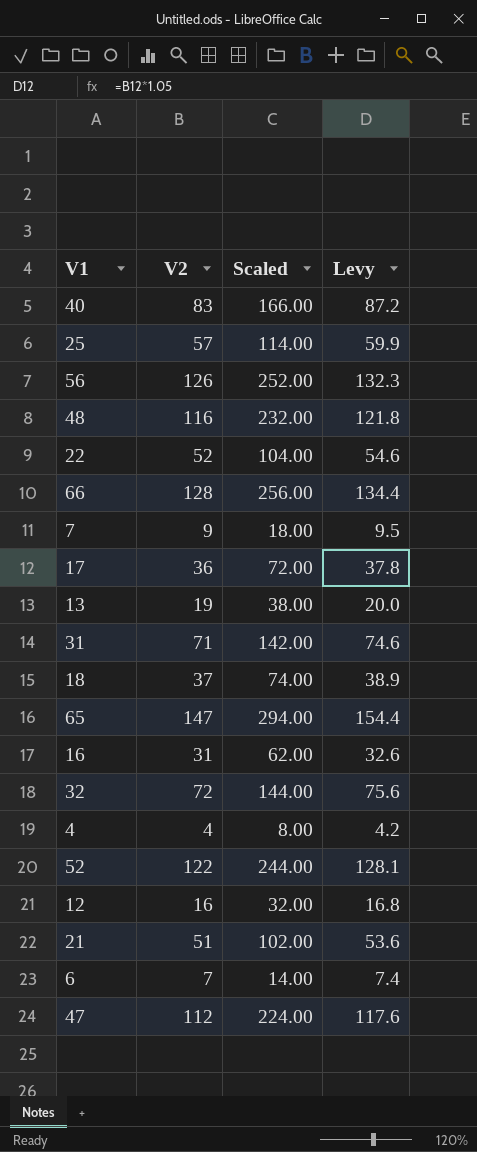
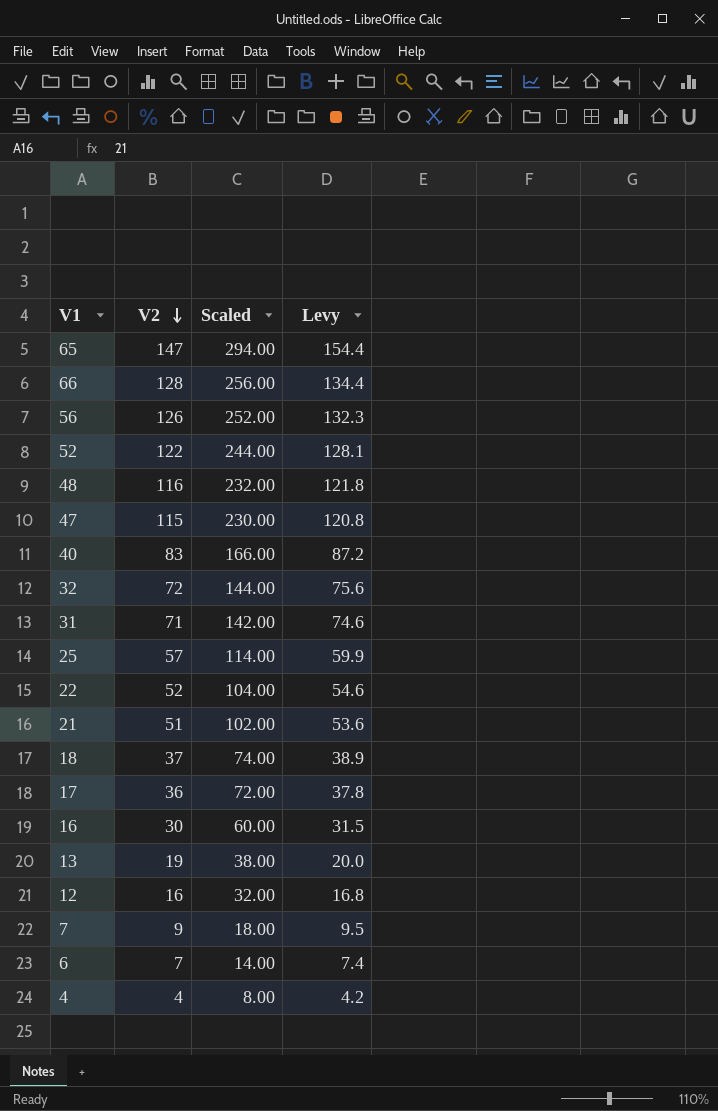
row order: none -> V2 descending
47 | V2: 112 -> 115
47 | Scaled: 224.00 -> 230.00
47 | Levy: 117.6 -> 120.8
16 | V2: 31 -> 30
16 | Scaled: 62.00 -> 60.00
16 | Levy: 32.6 -> 31.5

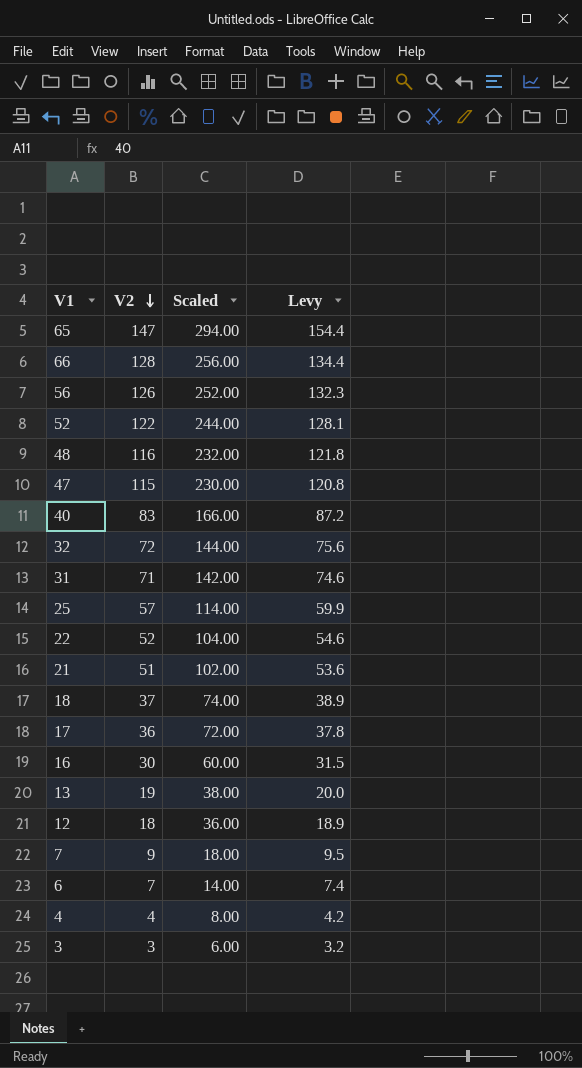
12 | V2: 16 -> 18
12 | Scaled: 32.00 -> 36.00
12 | Levy: 16.8 -> 18.9
row 3: none -> 3 | 6.00 | 3.2

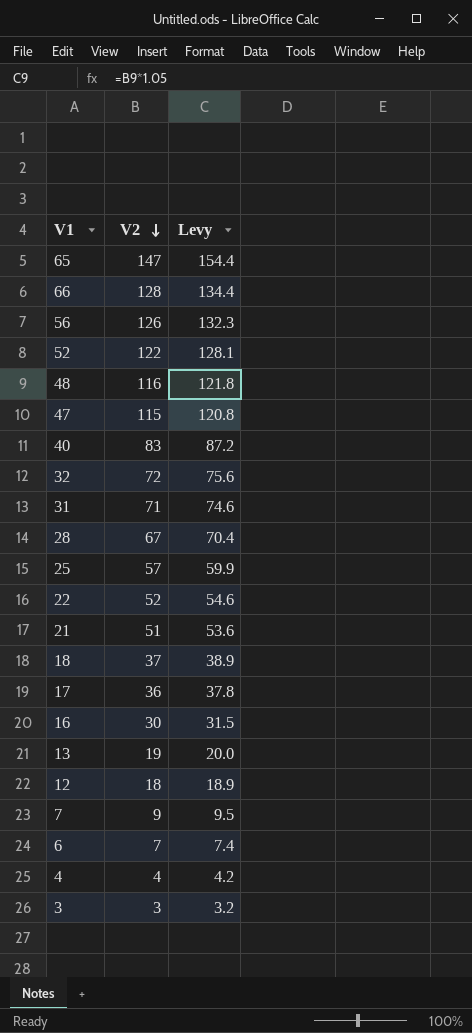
column Scaled | formula: [V2] * 2 -> none
row 28: none -> 67 | 70.4

